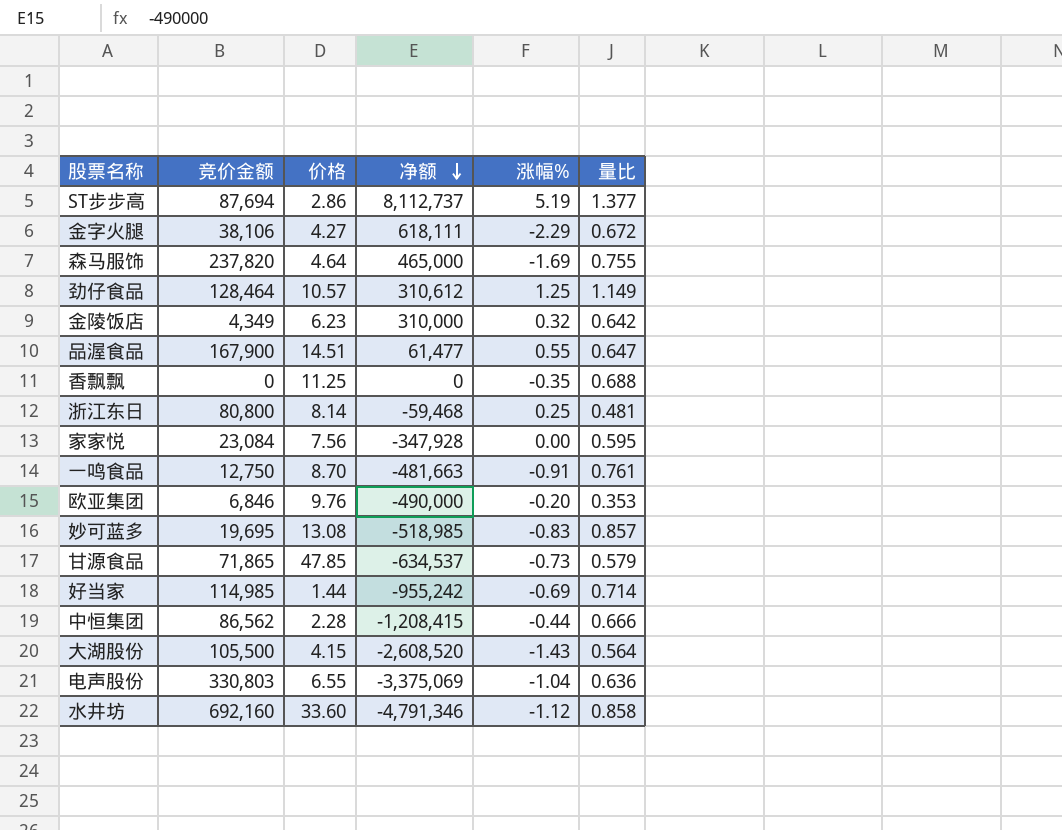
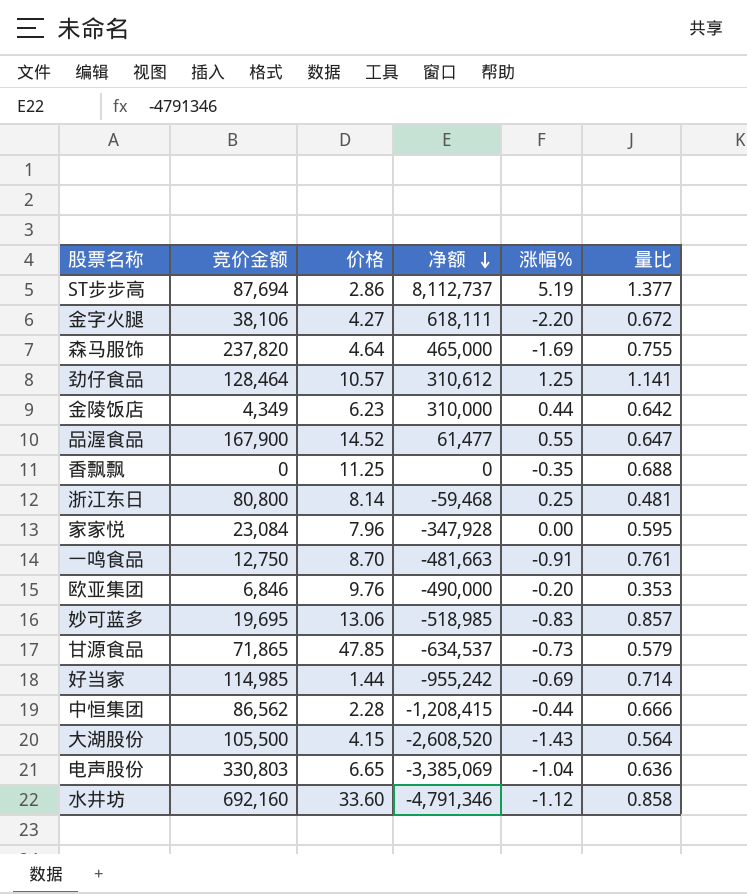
金字火腿 | 涨幅%: -2.29 -> -2.20
劲仔食品 | 量比: 1.149 -> 1.141
金陵饭店 | 涨幅%: 0.32 -> 0.44
品渥食品 | 价格: 14.51 -> 14.52
家家悦 | 价格: 7.56 -> 7.96
妙可蓝多 | 价格: 13.08 -> 13.06
电声股份 | 价格: 6.55 -> 6.65
电声股份 | 净额: -3,375,069 -> -3,385,069

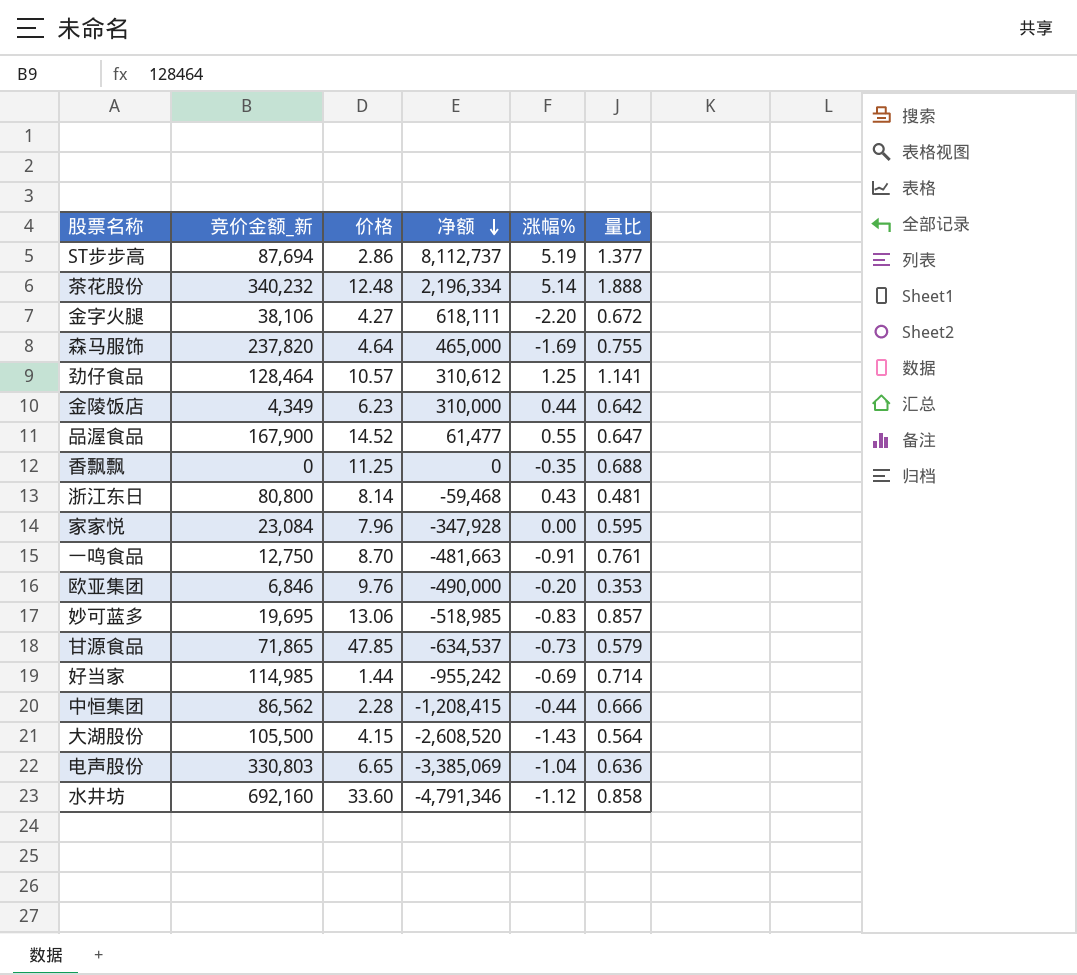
column name: 竞价金额 -> 竞价金额_新
row 茶花股份: none -> 340,232 | 12.48 | 2,196,334 | 5.14 | 1.888
浙江东日 | 涨幅%: 0.25 -> 0.43

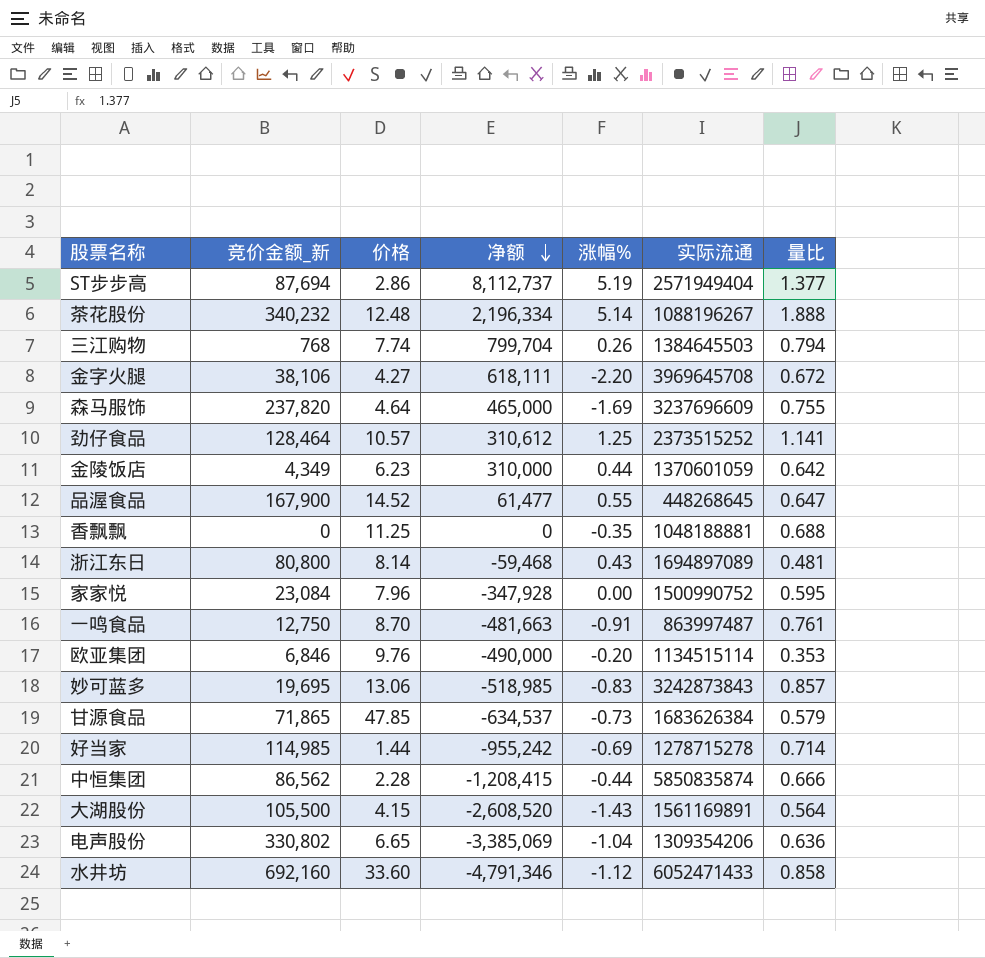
column 实际流通 | position: none -> 6
row 三江购物: none -> 768 | 7.74 | 799,704 | 0.26 | 1384645503 | 0.794
电声股份 | 竞价金额_新: 330,803 -> 330,802

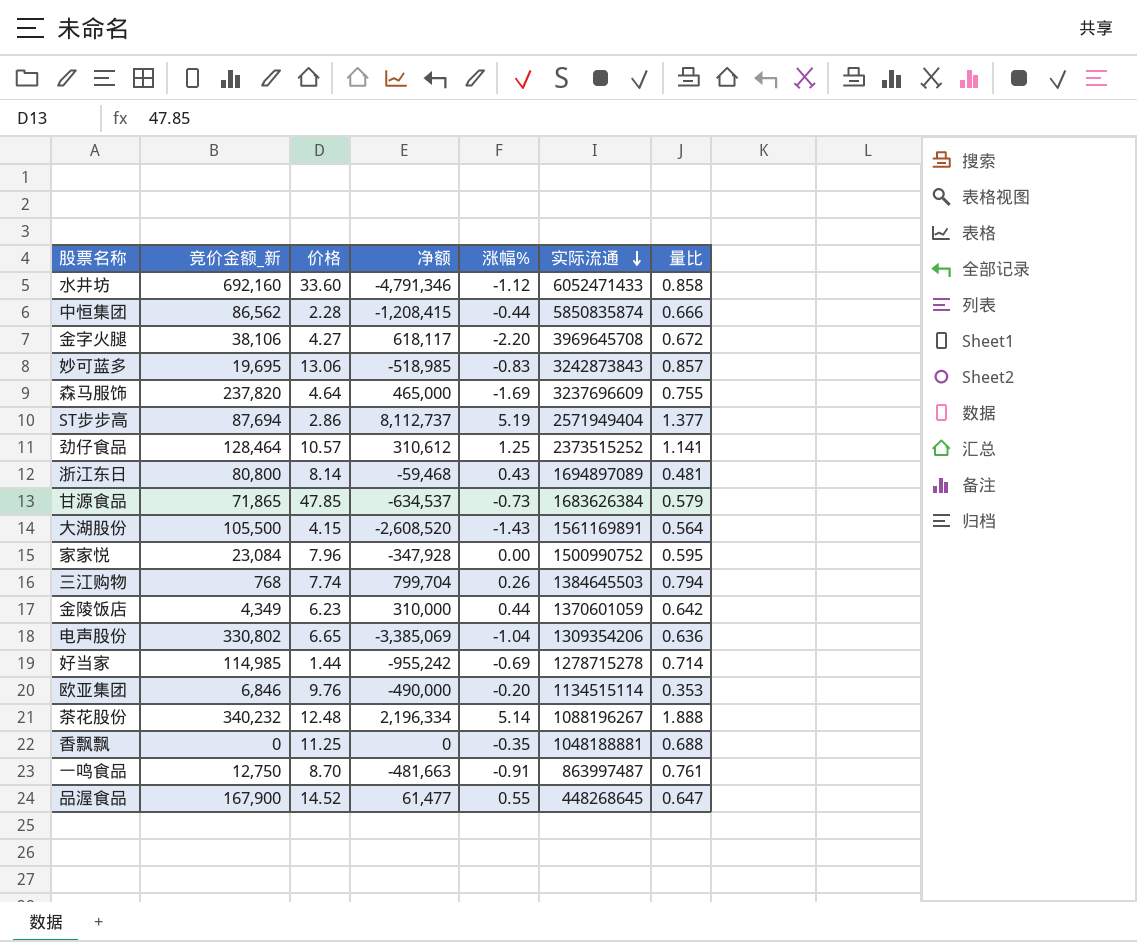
row order: 净额 descending -> 实际流通 descending
金字火腿 | 净额: 618,111 -> 618,117

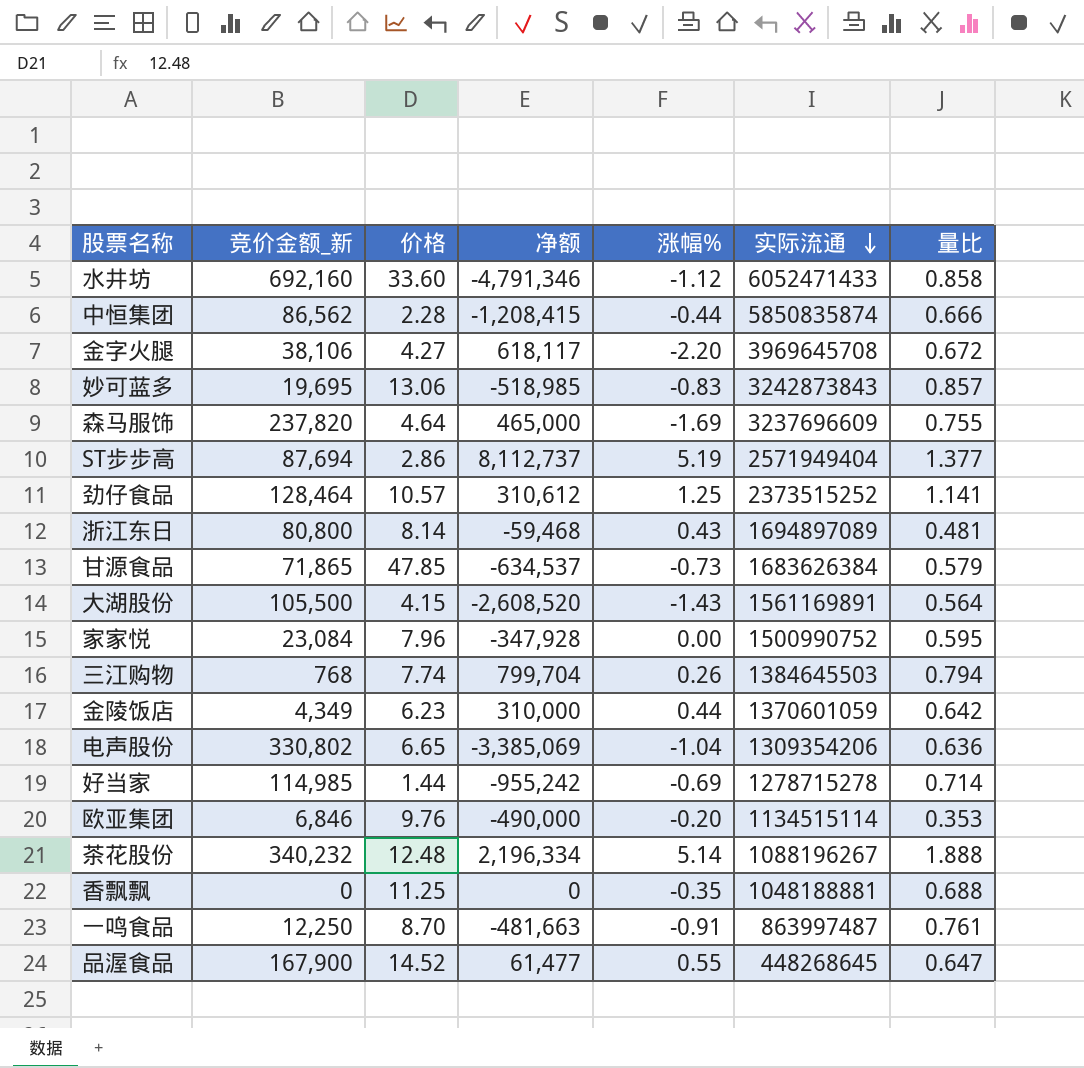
一鸣食品 | 竞价金额_新: 12,750 -> 12,250

